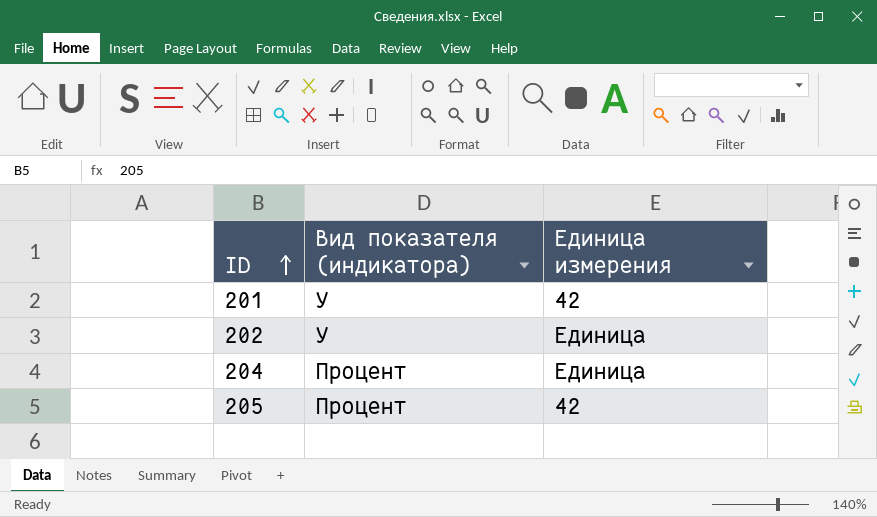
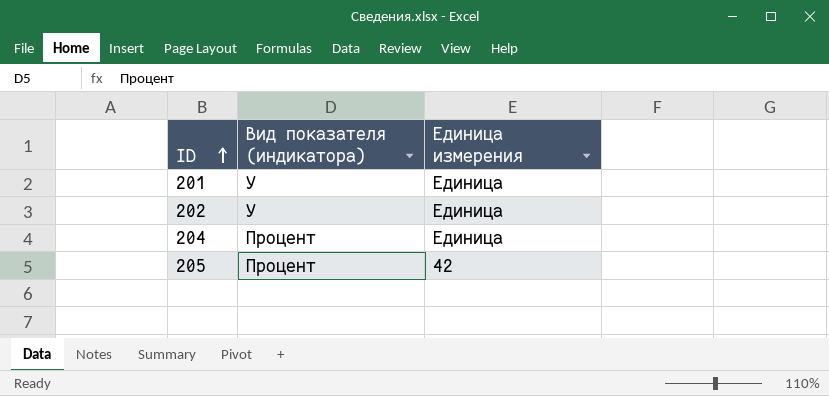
201 | Единица измерения: 42 -> Единица

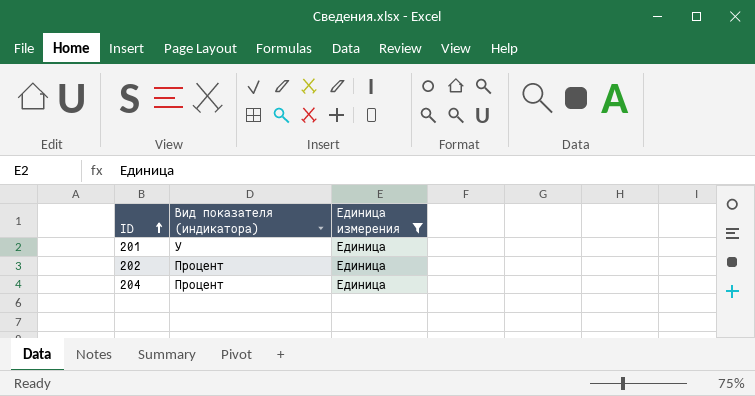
filter: none -> Единица измерения = Единица
202 | Вид показателя (индикатора): У -> Процент

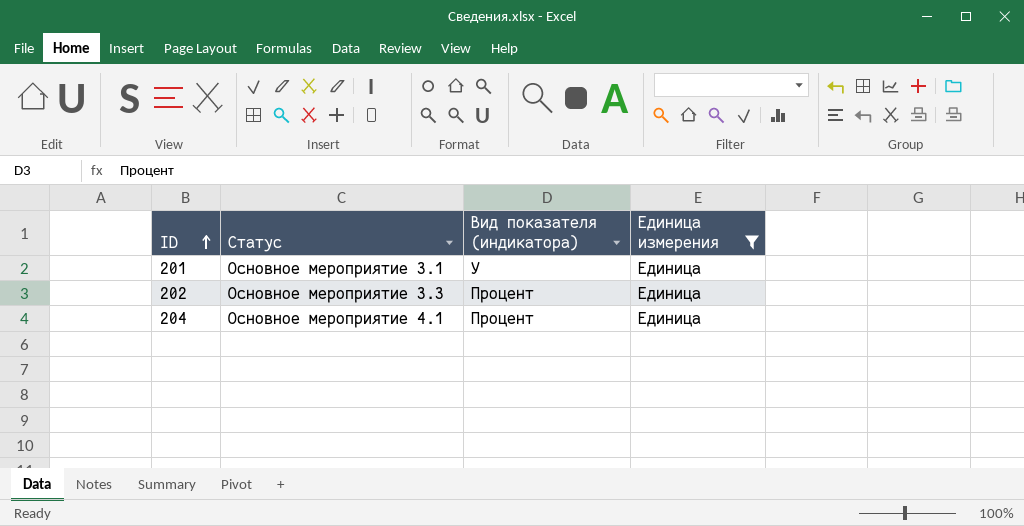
column Статус | position: none -> 2

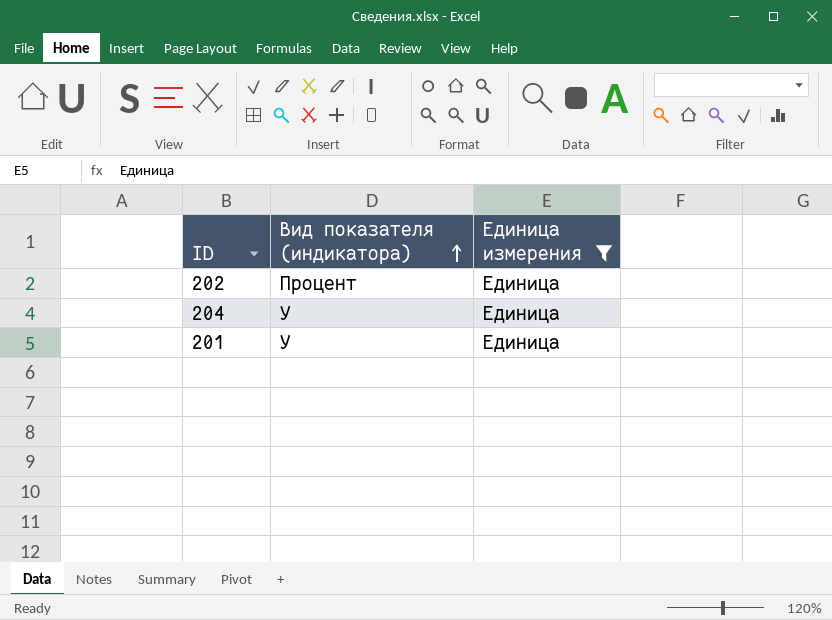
row order: ID ascending -> Вид показателя (индикатора) ascending
column Статус | position: 2 -> none
204 | Вид показателя (индикатора): Процент -> У

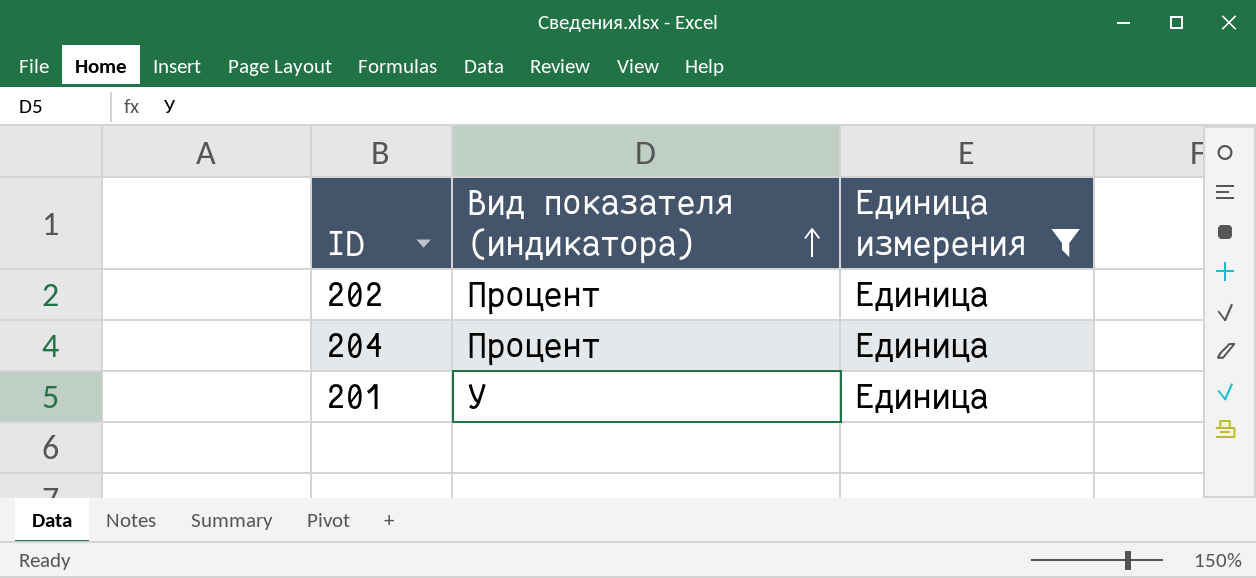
204 | Вид показателя (индикатора): У -> Процент

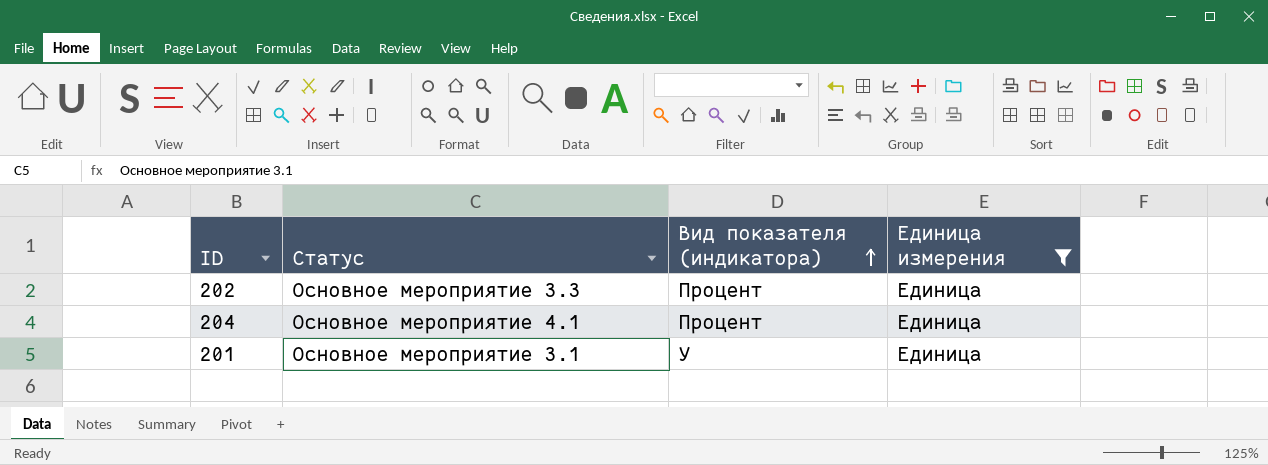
column Статус | position: none -> 2

